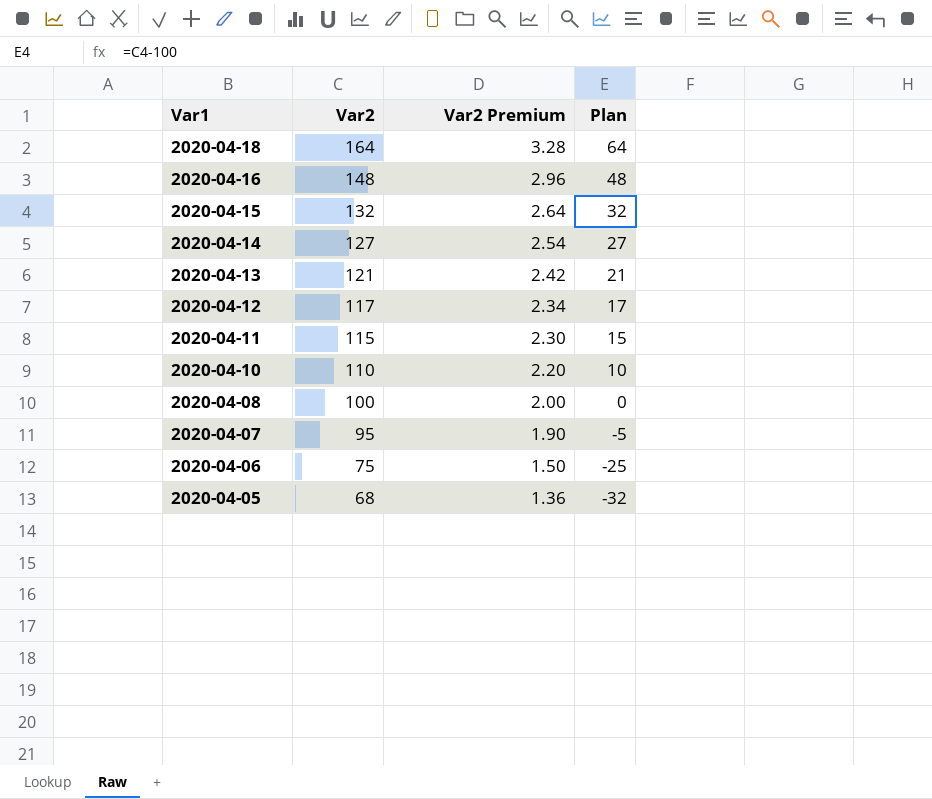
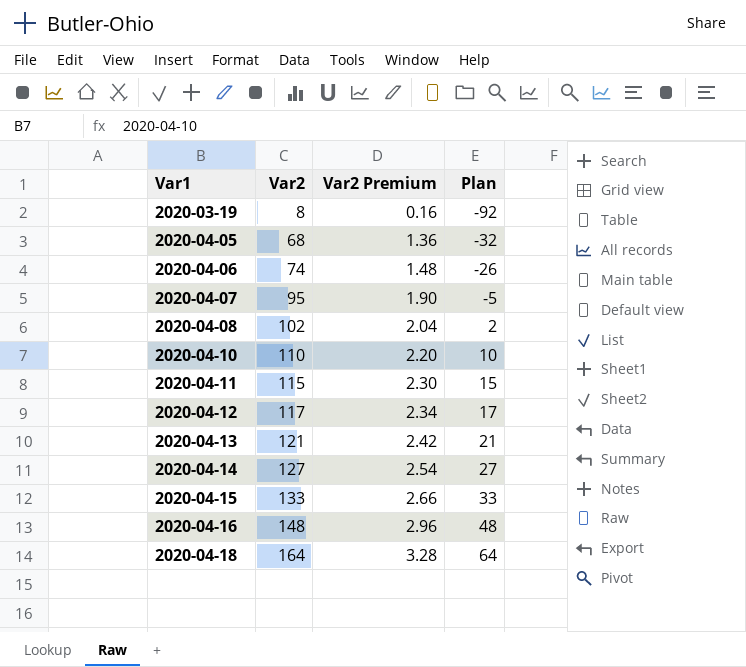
row order: Var1 descending -> Var1 ascending
row 2020-03-19: none -> 8 | 0.16 | -92
2020-04-06 | Var2: 75 -> 74
2020-04-06 | Var2 Premium: 1.50 -> 1.48
2020-04-06 | Plan: -25 -> -26
2020-04-08 | Var2: 100 -> 102
2020-04-08 | Var2 Premium: 2.00 -> 2.04
2020-04-08 | Plan: 0 -> 2
2020-04-15 | Var2: 132 -> 133
2020-04-15 | Var2 Premium: 2.64 -> 2.66
2020-04-15 | Plan: 32 -> 33

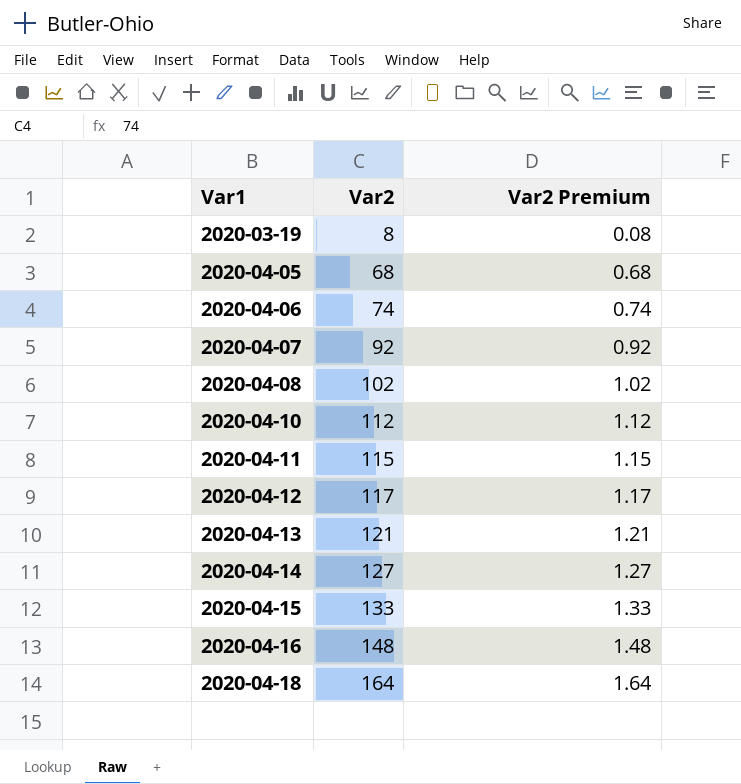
column Plan | formula: [Var2] - 100 -> none
column Var2 Premium | formula: [Var2] * 0.02 -> [Var2] * 0.01
2020-04-07 | Var2: 95 -> 92
2020-04-10 | Var2: 110 -> 112

